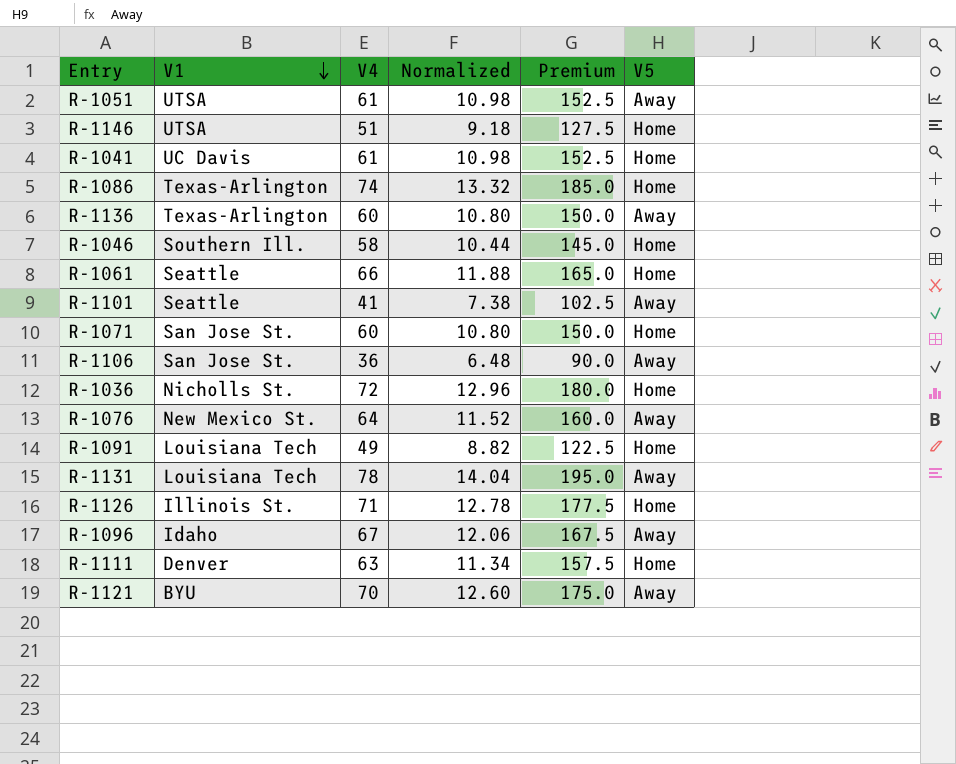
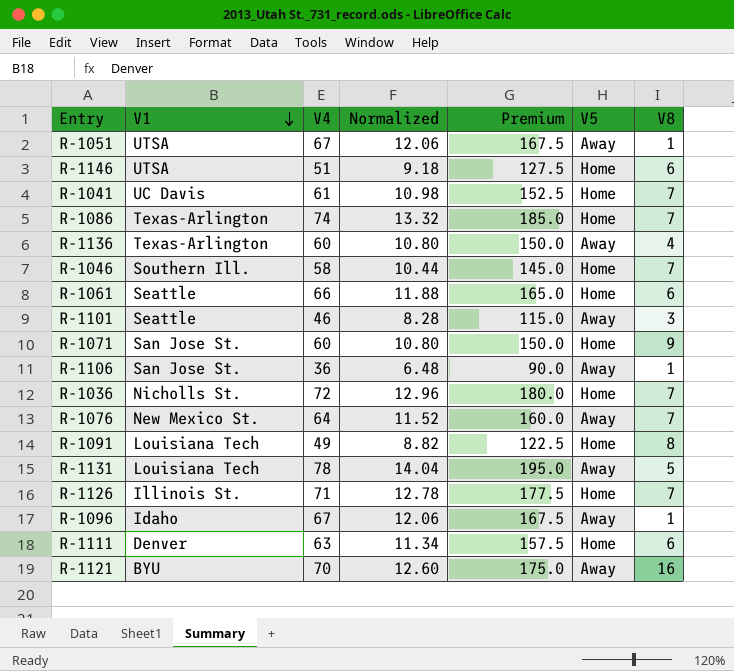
column V8 | position: none -> 7
R-1051 | V4: 61 -> 67
R-1051 | Normalized: 10.98 -> 12.06
R-1051 | Premium: 152.5 -> 167.5
R-1101 | V4: 41 -> 46
R-1101 | Normalized: 7.38 -> 8.28
R-1101 | Premium: 102.5 -> 115.0

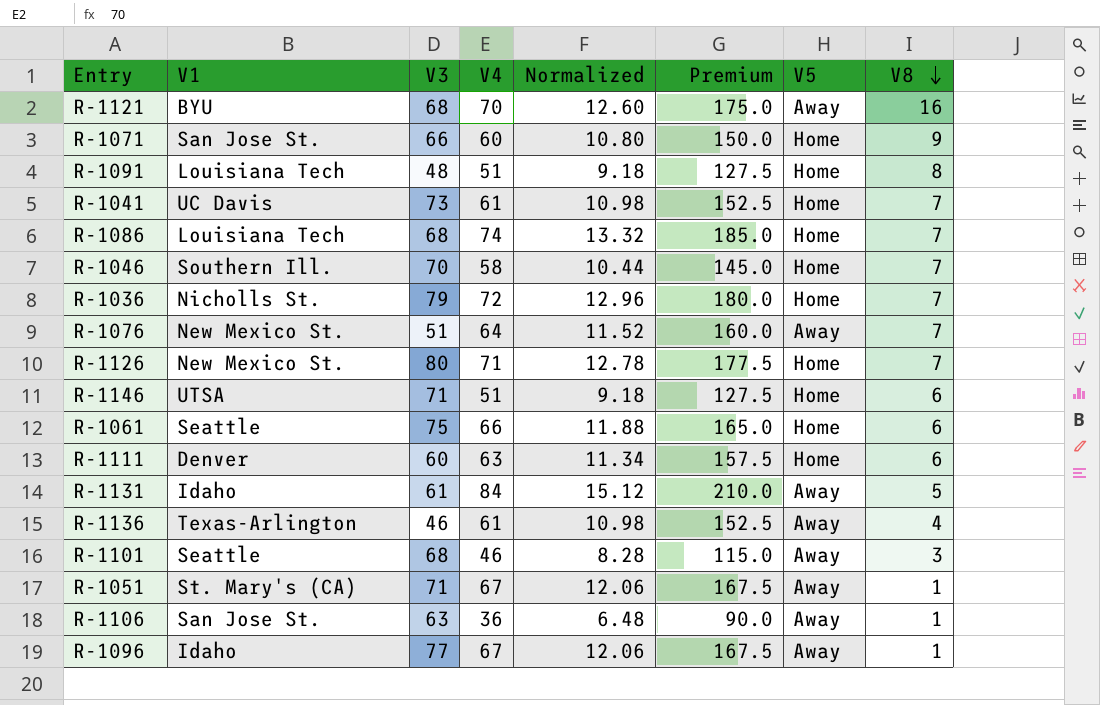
row order: V1 descending -> V8 descending
column V3 | position: none -> 3
R-1091 | V4: 49 -> 51
R-1091 | Normalized: 8.82 -> 9.18
R-1091 | Premium: 122.5 -> 127.5
R-1086 | V1: Texas-Arlington -> Louisiana Tech
R-1126 | V1: Illinois St. -> New Mexico St.
R-1131 | V1: Louisiana Tech -> Idaho
R-1131 | V4: 78 -> 84
R-1131 | Normalized: 14.04 -> 15.12
R-1131 | Premium: 195.0 -> 210.0
R-1136 | V4: 60 -> 61
R-1136 | Normalized: 10.80 -> 10.98
R-1136 | Premium: 150.0 -> 152.5
R-1051 | V1: UTSA -> St. Mary's (CA)

